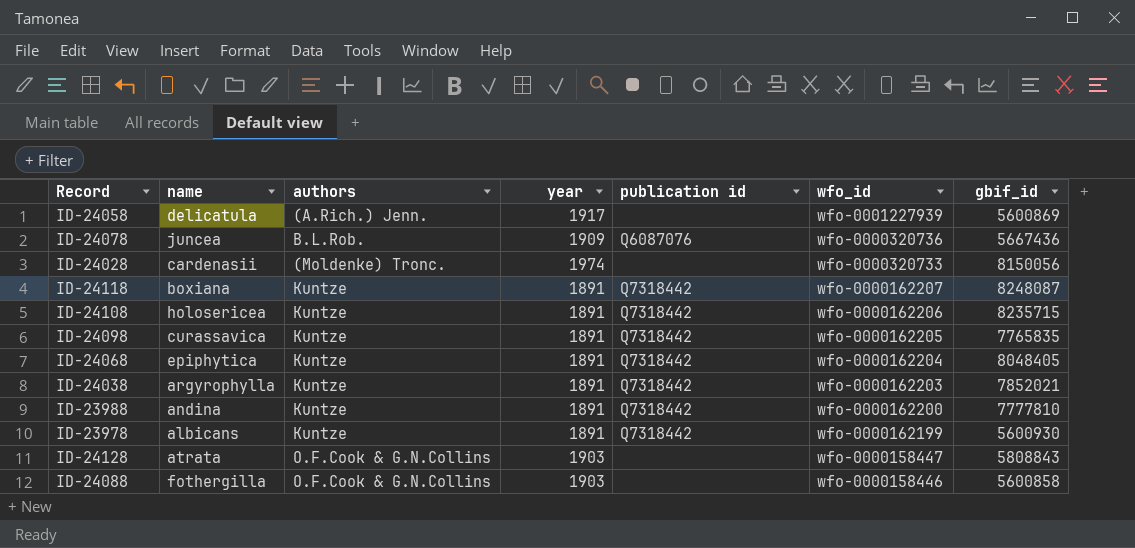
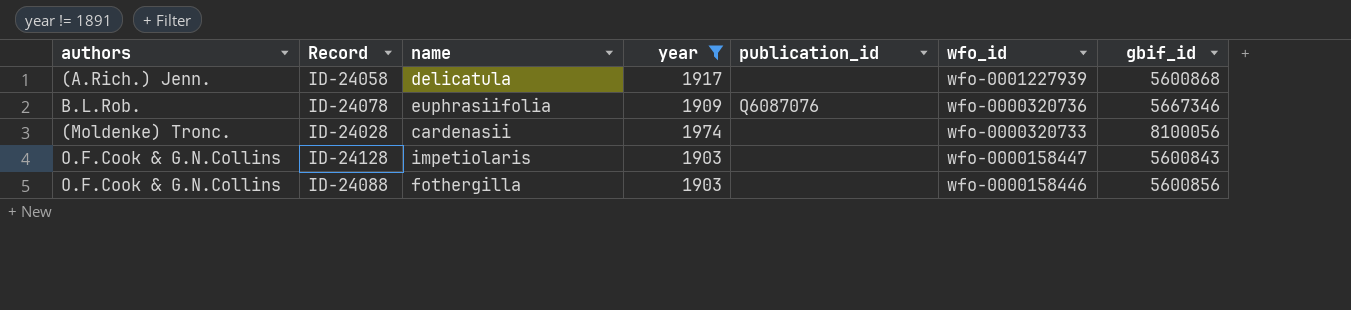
filter: none -> year != 1891
column authors | position: 3 -> 1
column name: publication id -> publication_id
ID-24058 | gbif_id: 5600869 -> 5600868
ID-24078 | name: juncea -> euphrasiifolia
ID-24078 | gbif_id: 5667436 -> 5667346
ID-24028 | gbif_id: 8150056 -> 8100056
ID-24128 | name: atrata -> impetiolaris
ID-24128 | gbif_id: 5808843 -> 5600843
ID-24088 | gbif_id: 5600858 -> 5600856

